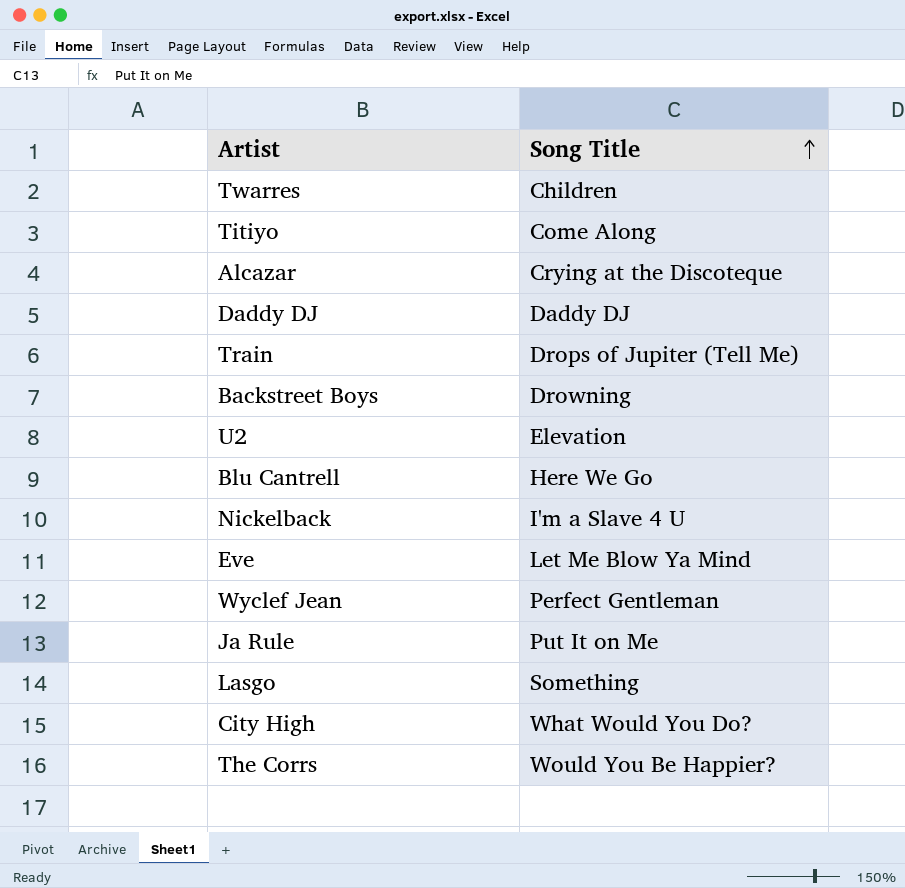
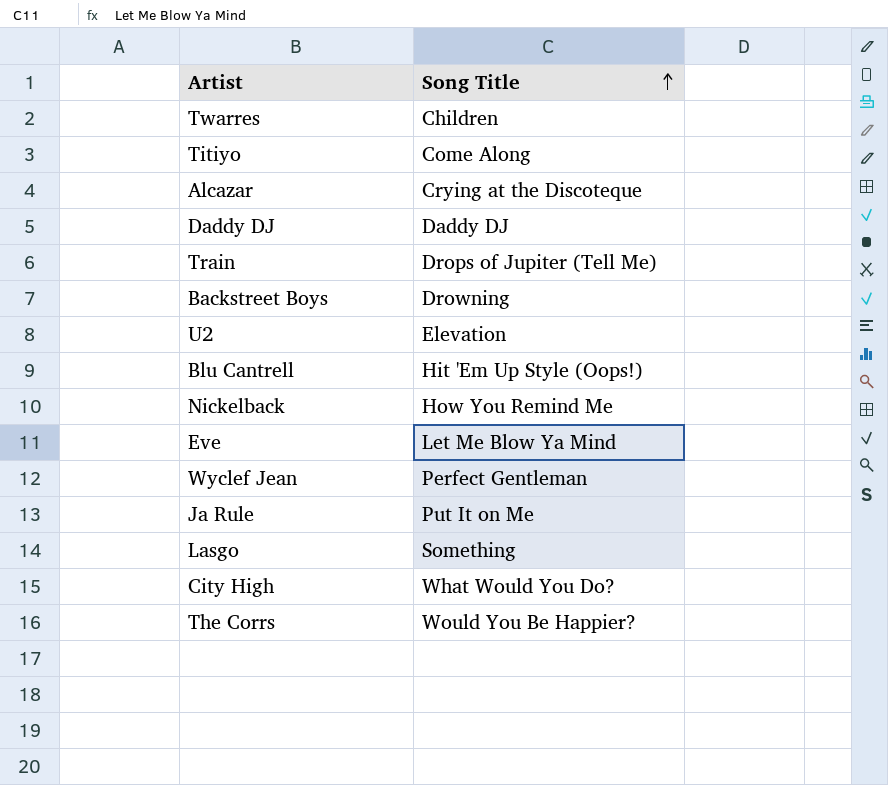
Blu Cantrell | Song Title: Here We Go -> Hit 'Em Up Style (Oops!)
Nickelback | Song Title: I'm a Slave 4 U -> How You Remind Me

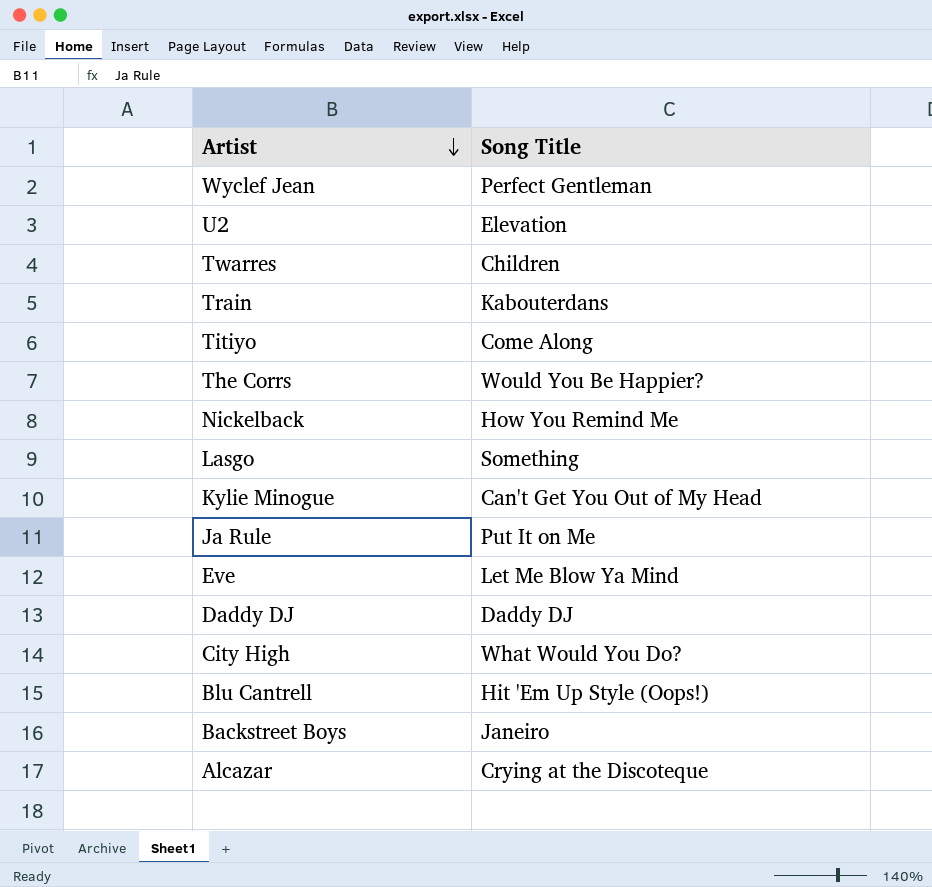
row order: Song Title ascending -> Artist descending
Train | Song Title: Drops of Jupiter (Tell Me) -> Kabouterdans
row Kylie Minogue: none -> Can't Get You Out of My Head
Backstreet Boys | Song Title: Drowning -> Janeiro

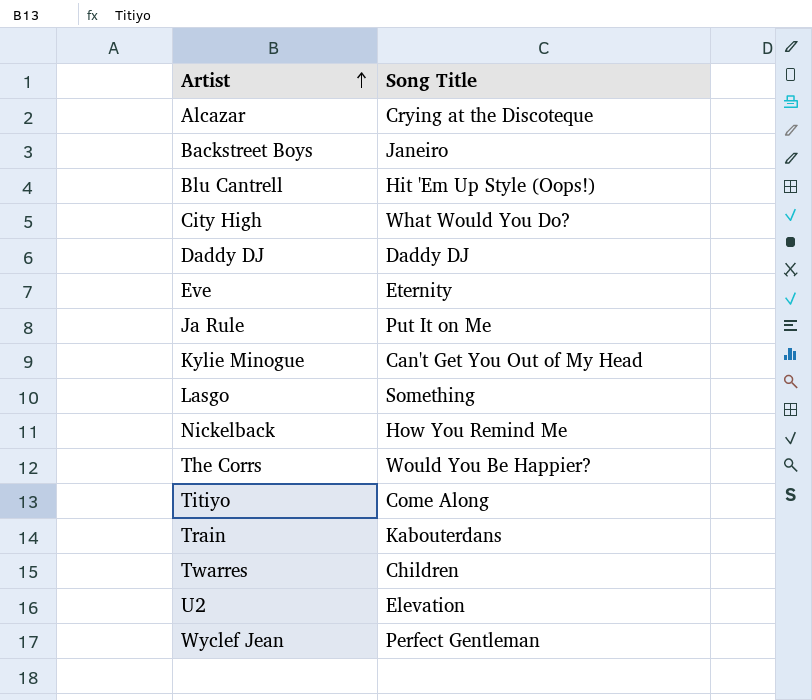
row order: Artist descending -> Artist ascending
Eve | Song Title: Let Me Blow Ya Mind -> Eternity

